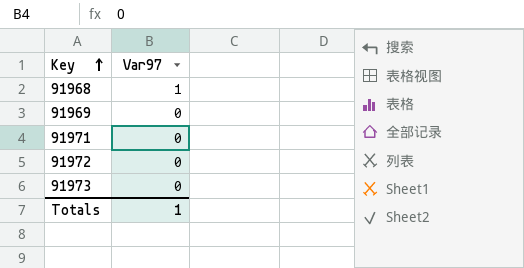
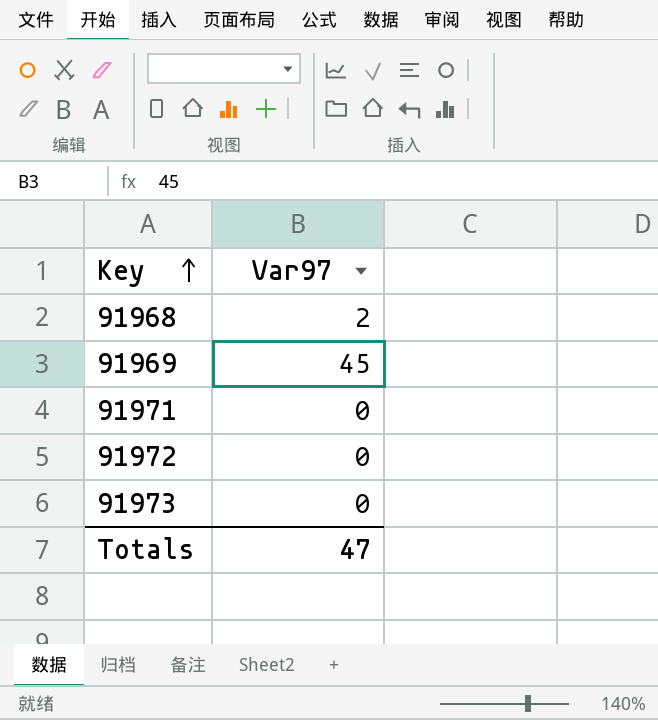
91968 | Var97: 1 -> 2
91969 | Var97: 0 -> 45
Totals | Var97: 1 -> 47

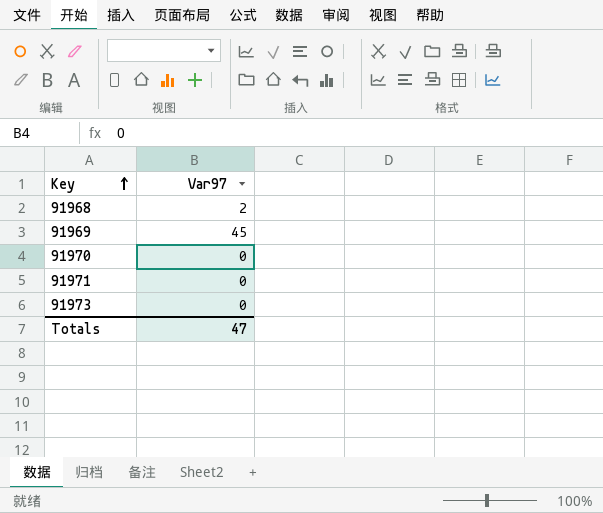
row 91972: 0 -> none
row 91970: none -> 0

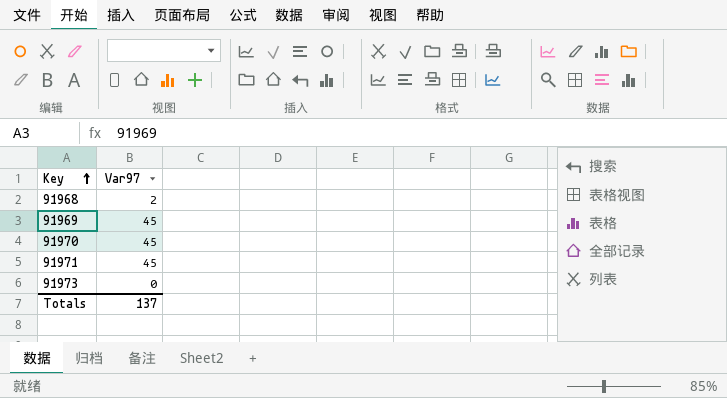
91970 | Var97: 0 -> 45
91971 | Var97: 0 -> 45
Totals | Var97: 47 -> 137

